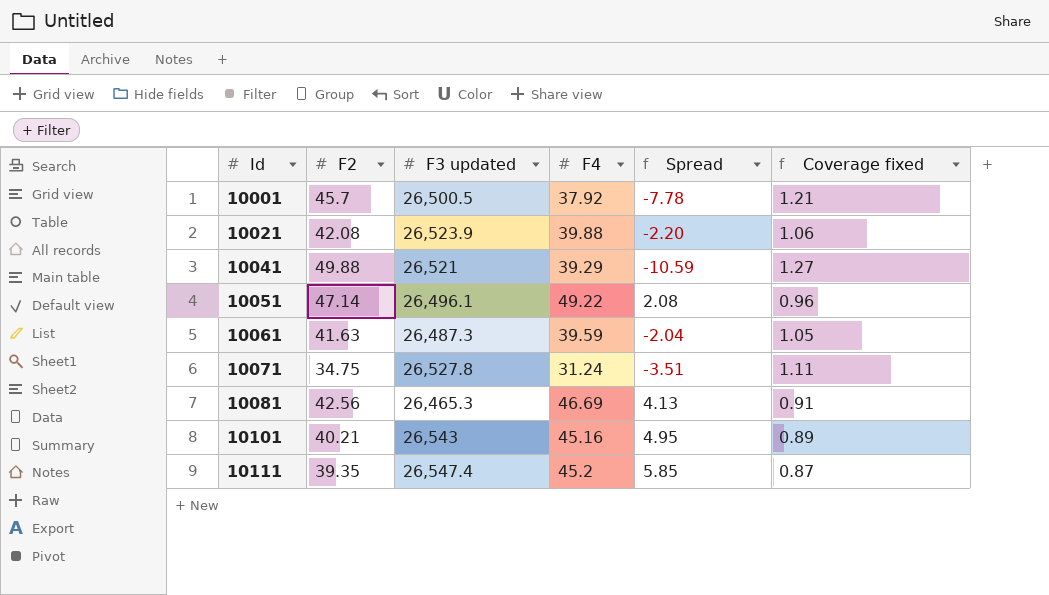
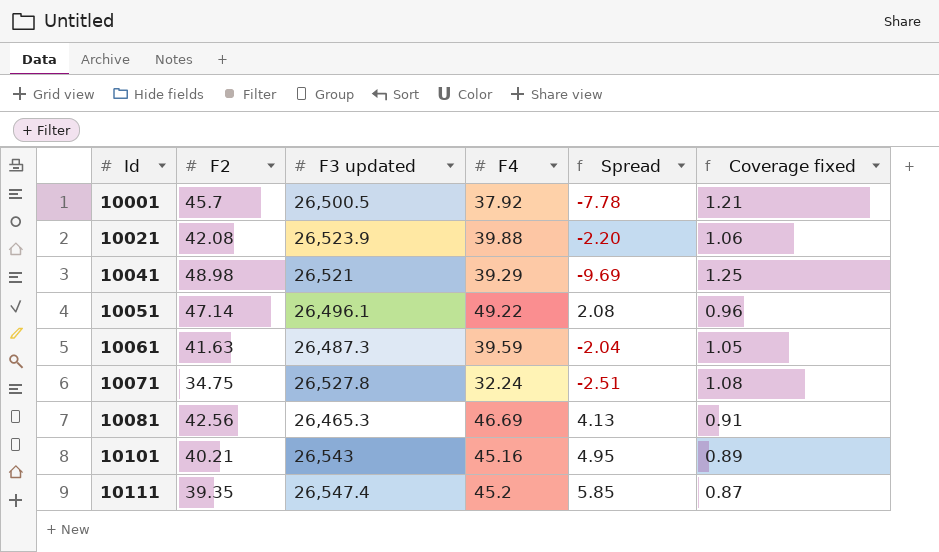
10041 | F2: 49.88 -> 48.98
10041 | Spread: -10.59 -> -9.69
10041 | Coverage fixed: 1.27 -> 1.25
10071 | F4: 31.24 -> 32.24
10071 | Spread: -3.51 -> -2.51
10071 | Coverage fixed: 1.11 -> 1.08

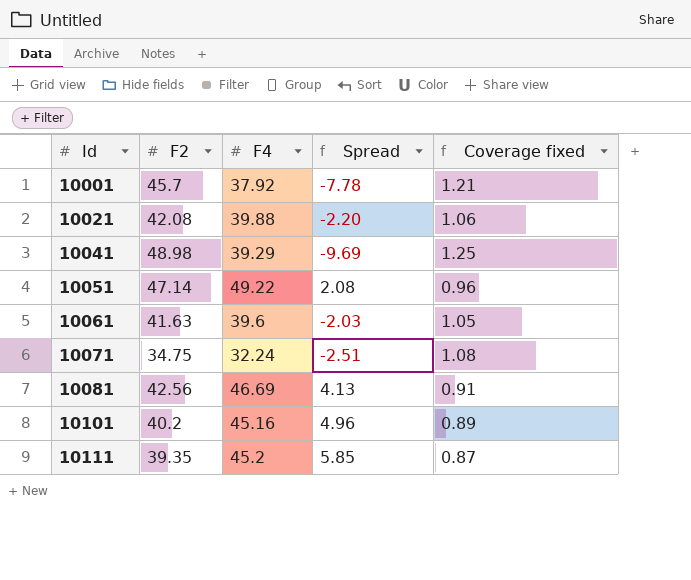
column F3 updated | position: 3 -> none
10061 | F4: 39.59 -> 39.6
10061 | Spread: -2.04 -> -2.03
10101 | F2: 40.21 -> 40.2
10101 | Spread: 4.95 -> 4.96

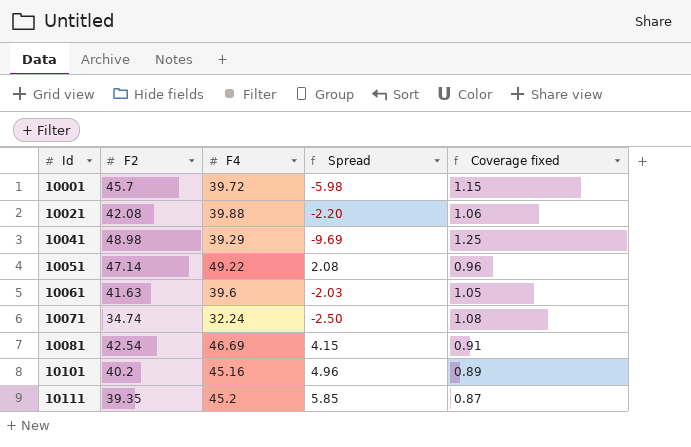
10001 | F4: 37.92 -> 39.72
10001 | Spread: -7.78 -> -5.98
10001 | Coverage fixed: 1.21 -> 1.15
10071 | F2: 34.75 -> 34.74
10071 | Spread: -2.51 -> -2.50
10081 | F2: 42.56 -> 42.54
10081 | Spread: 4.13 -> 4.15

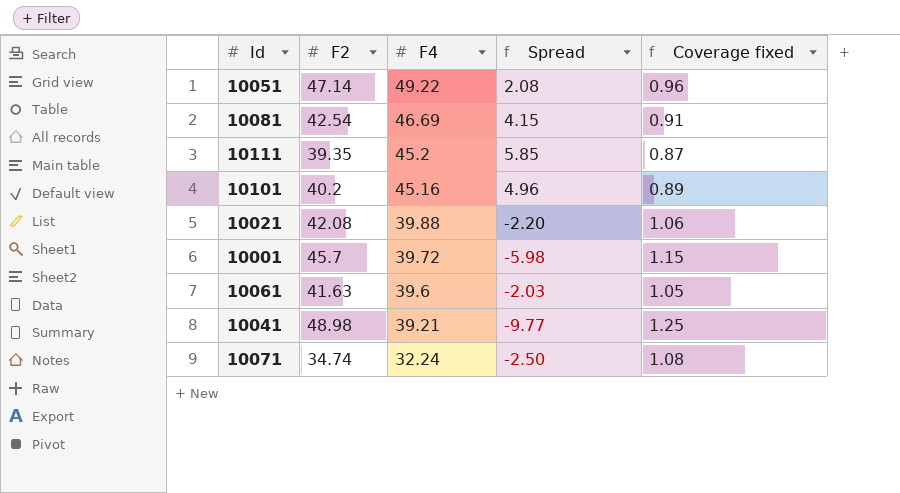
row order: Id ascending -> F4 descending
10041 | F4: 39.29 -> 39.21
10041 | Spread: -9.69 -> -9.77

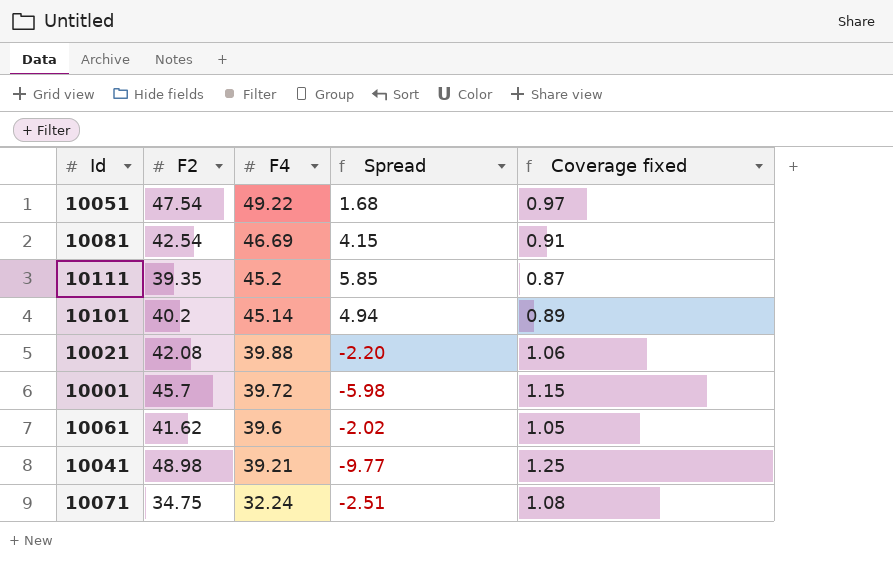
10051 | F2: 47.14 -> 47.54
10051 | Spread: 2.08 -> 1.68
10051 | Coverage fixed: 0.96 -> 0.97
10101 | F4: 45.16 -> 45.14
10101 | Spread: 4.96 -> 4.94
10061 | F2: 41.63 -> 41.62
10061 | Spread: -2.03 -> -2.02
10071 | F2: 34.74 -> 34.75
10071 | Spread: -2.50 -> -2.51

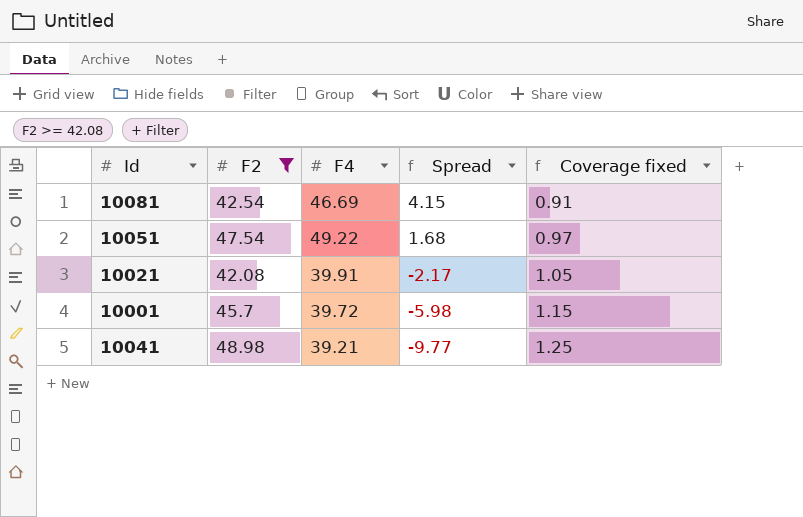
filter: none -> F2 >= 42.08
row order: F4 descending -> Spread descending
10021 | F4: 39.88 -> 39.91
10021 | Spread: -2.20 -> -2.17
10021 | Coverage fixed: 1.06 -> 1.05

